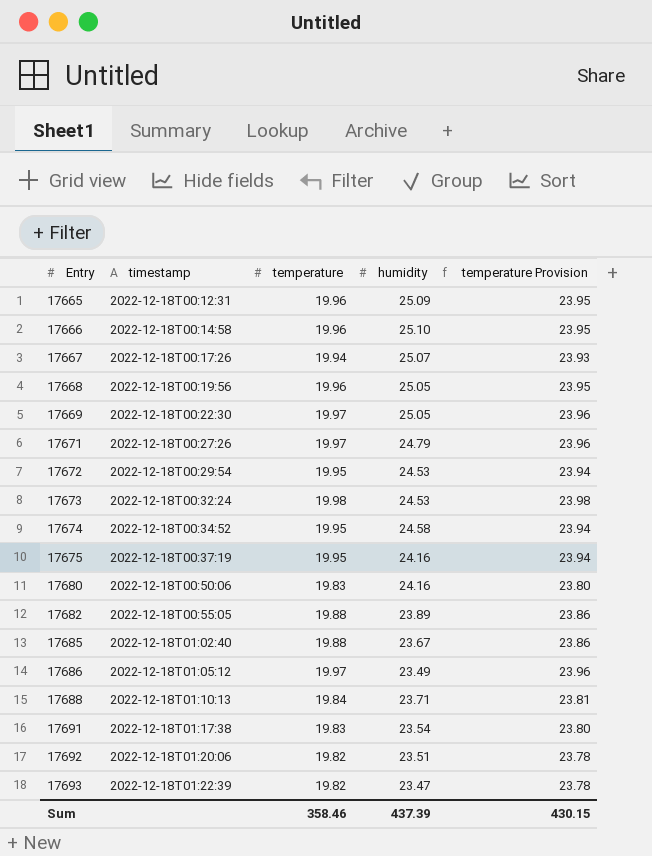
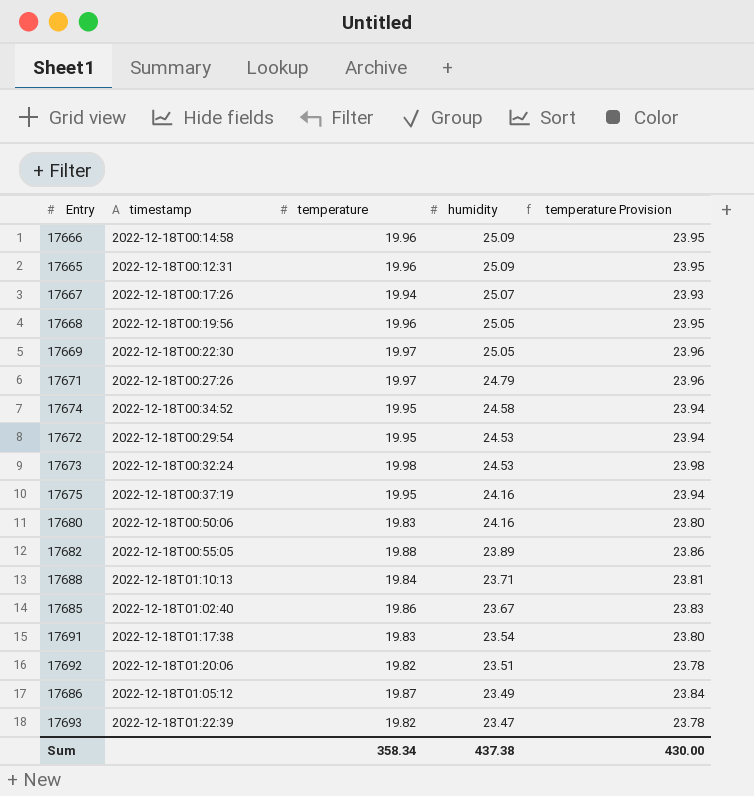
row order: Entry ascending -> humidity descending
17666 | humidity: 25.10 -> 25.09
17685 | temperature: 19.88 -> 19.86
17685 | temperature Provision: 23.86 -> 23.83
17686 | temperature: 19.97 -> 19.87
17686 | temperature Provision: 23.96 -> 23.84
Sum | temperature: 358.46 -> 358.34
Sum | humidity: 437.39 -> 437.38
Sum | temperature Provision: 430.15 -> 430.00

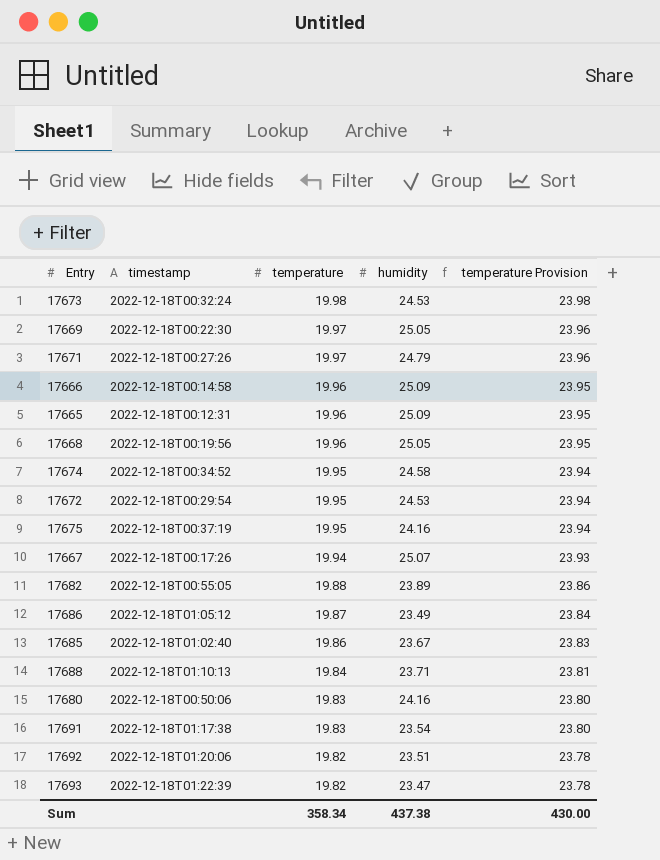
row order: humidity descending -> temperature descending

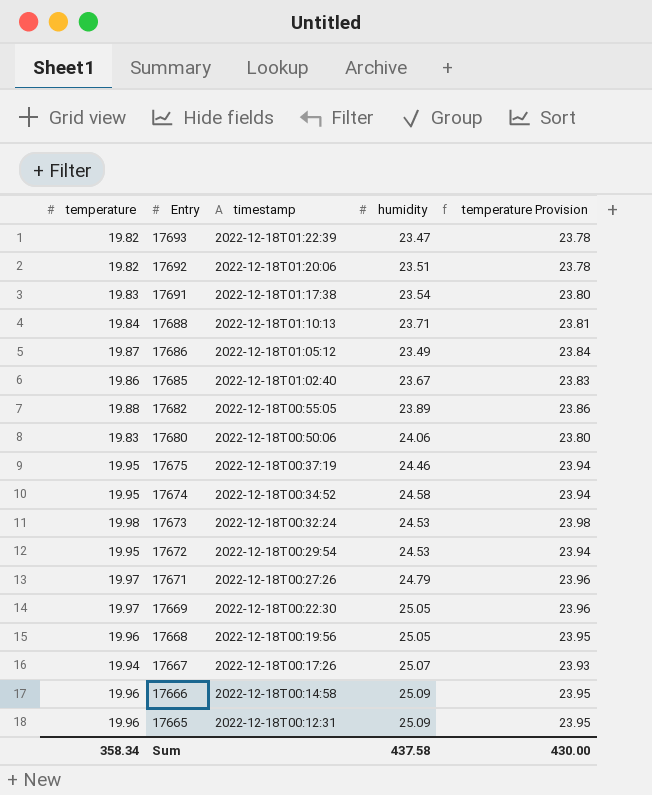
row order: temperature descending -> Entry descending
column temperature | position: 3 -> 1
17680 | humidity: 24.16 -> 24.06
17675 | humidity: 24.16 -> 24.46
Sum | humidity: 437.38 -> 437.58

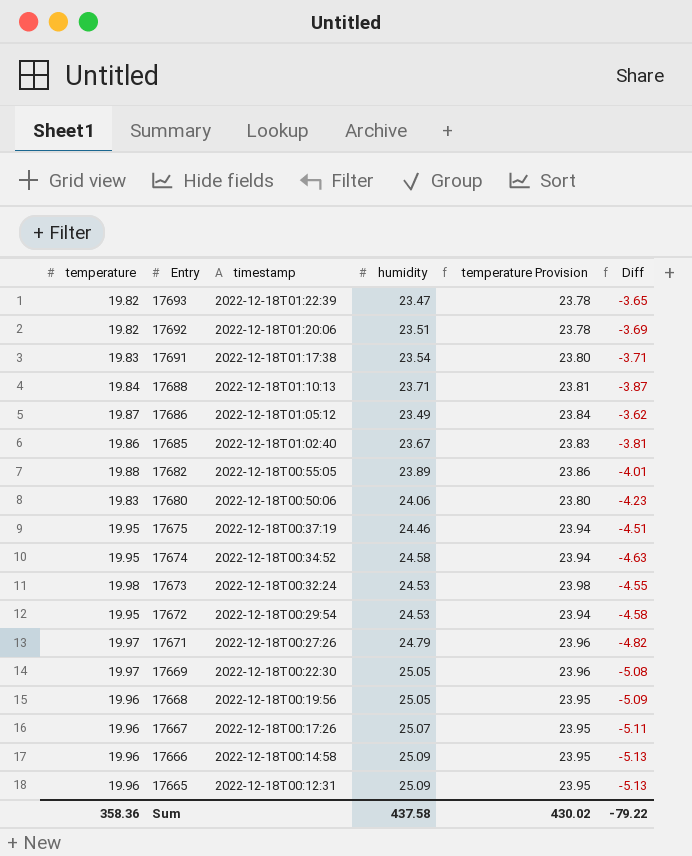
column Diff | formula: none -> [temperature] - [humidity]
17667 | temperature: 19.94 -> 19.96
17667 | temperature Provision: 23.93 -> 23.95
Sum | temperature: 358.34 -> 358.36
Sum | temperature Provision: 430.00 -> 430.02

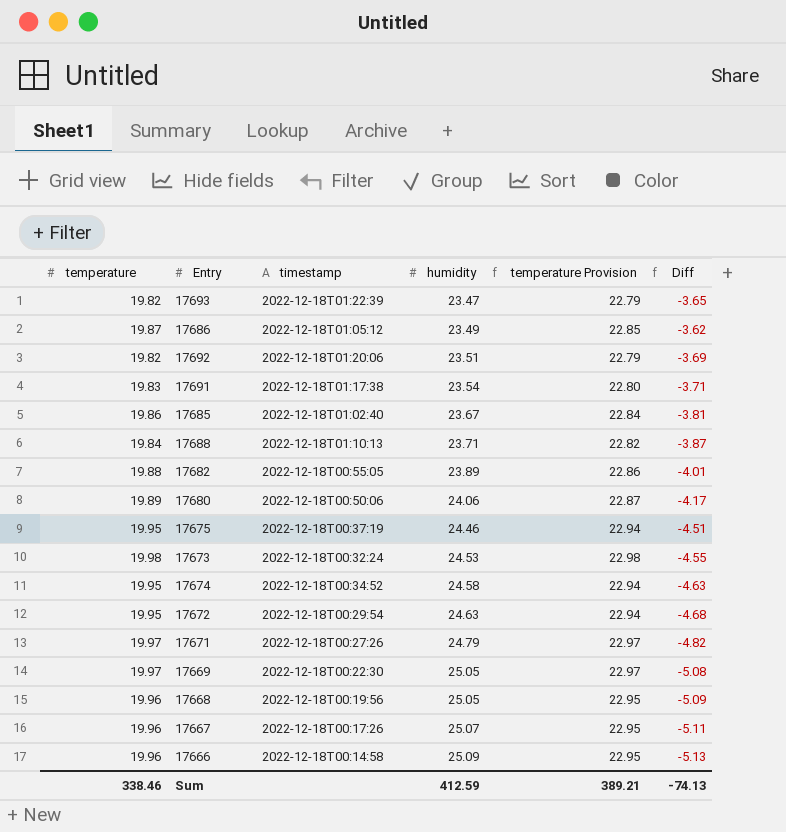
row order: Entry descending -> humidity ascending
column temperature Provision | formula: [temperature] * 1.2 -> [temperature] * 1.15
row 17665: 19.96 | 2022-12-18T00:12:31 | 25.09 | 23.95 | -5.13 -> none
17680 | temperature: 19.83 -> 19.89
17680 | Diff: -4.23 -> -4.17
17672 | humidity: 24.53 -> 24.63
17672 | Diff: -4.58 -> -4.68
Sum | temperature: 358.36 -> 338.46
Sum | humidity: 437.58 -> 412.59
Sum | temperature Provision: 430.02 -> 389.21
Sum | Diff: -79.22 -> -74.13

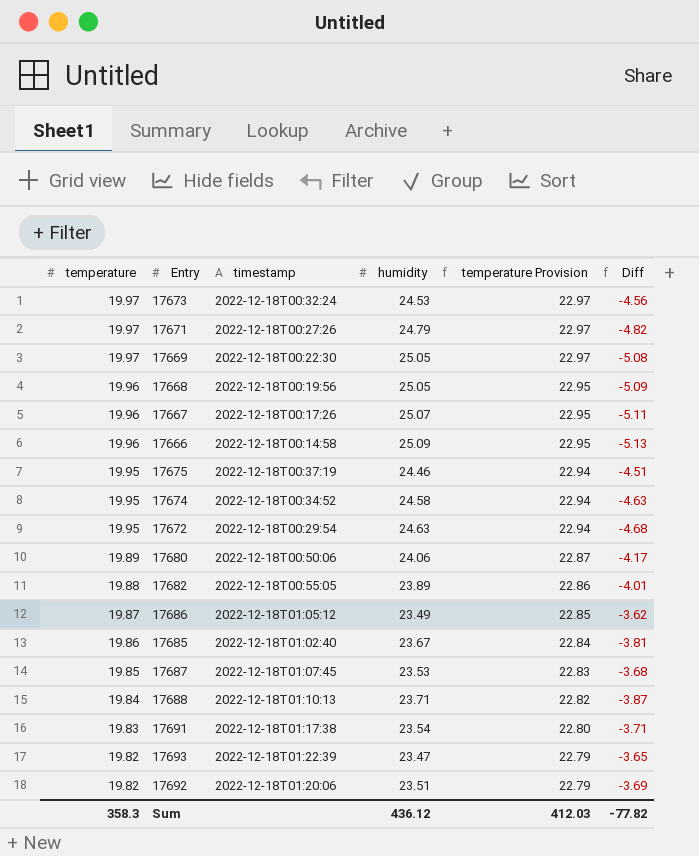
row order: humidity ascending -> temperature descending
17673 | temperature: 19.98 -> 19.97
17673 | temperature Provision: 22.98 -> 22.97
17673 | Diff: -4.55 -> -4.56
row 17687: none -> 19.85 | 2022-12-18T01:07:45 | 23.53 | 22.83 | -3.68
Sum | temperature: 338.46 -> 358.3
Sum | humidity: 412.59 -> 436.12
Sum | temperature Provision: 389.21 -> 412.03
Sum | Diff: -74.13 -> -77.82

